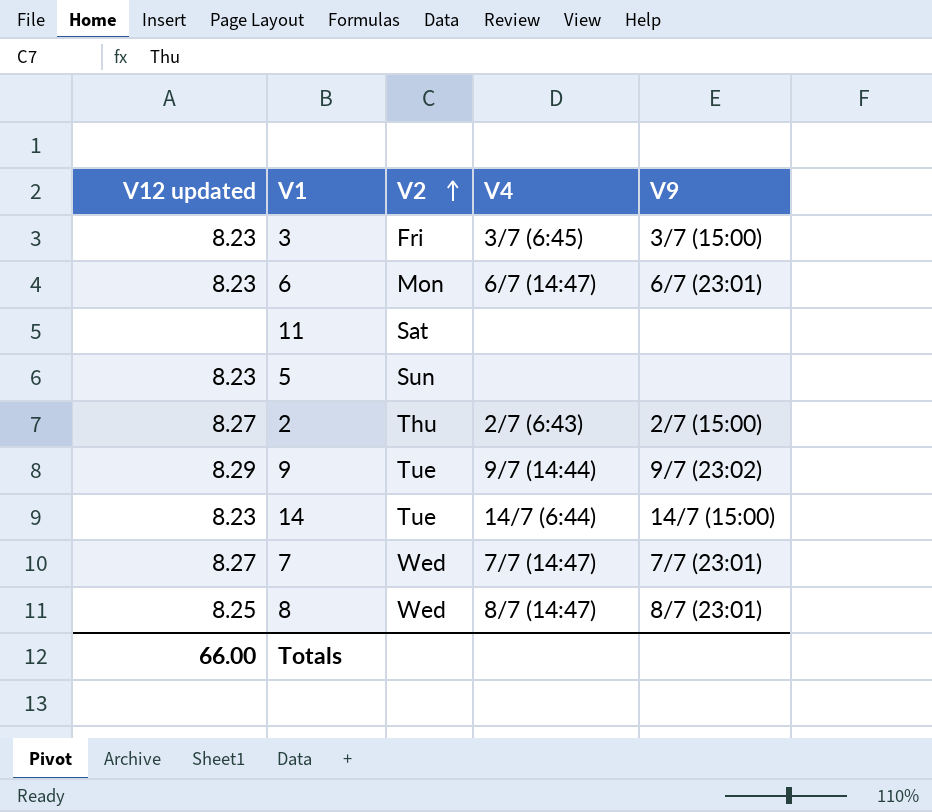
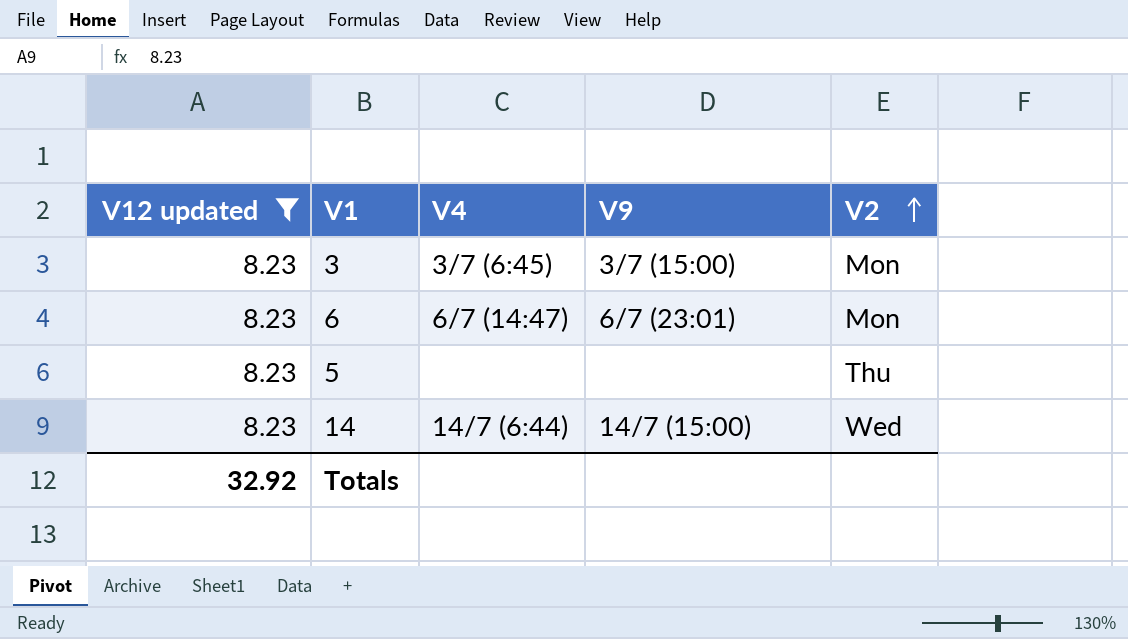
filter: none -> V12 updated = 8.23
column V2 | position: 3 -> 5
3 | V2: Fri -> Mon
5 | V2: Sun -> Thu
14 | V2: Tue -> Wed
Totals | V12 updated: 66.00 -> 32.92

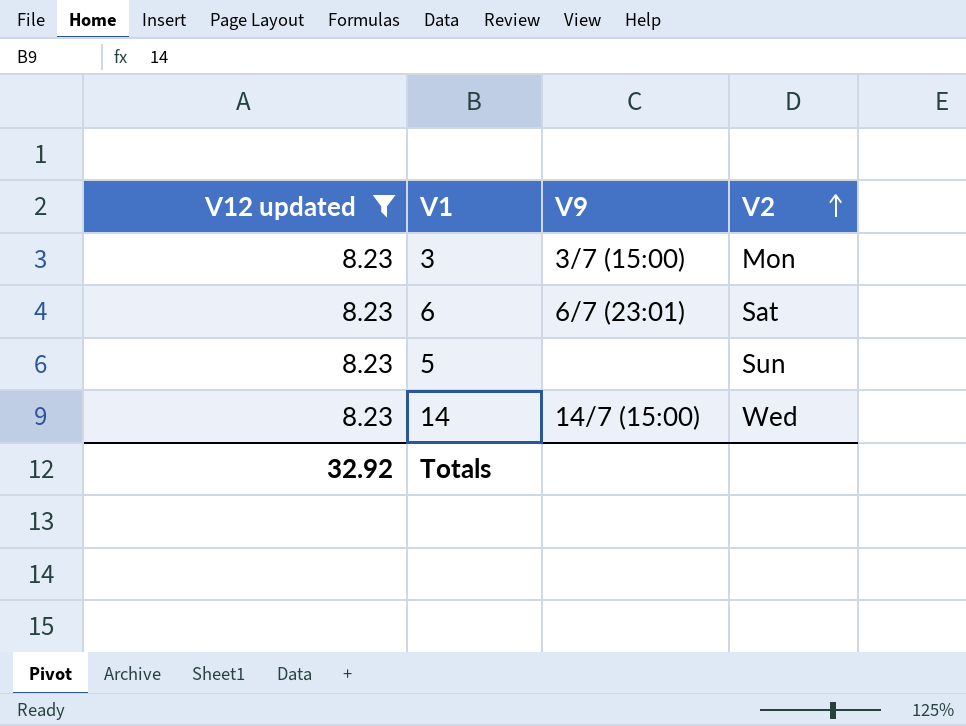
column V4 | position: 3 -> none
6 | V2: Mon -> Sat
5 | V2: Thu -> Sun

